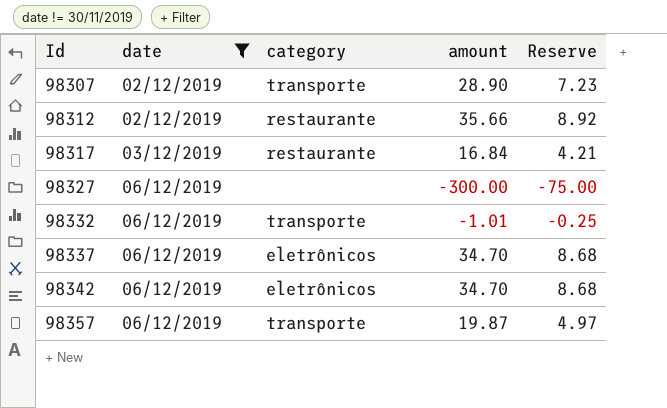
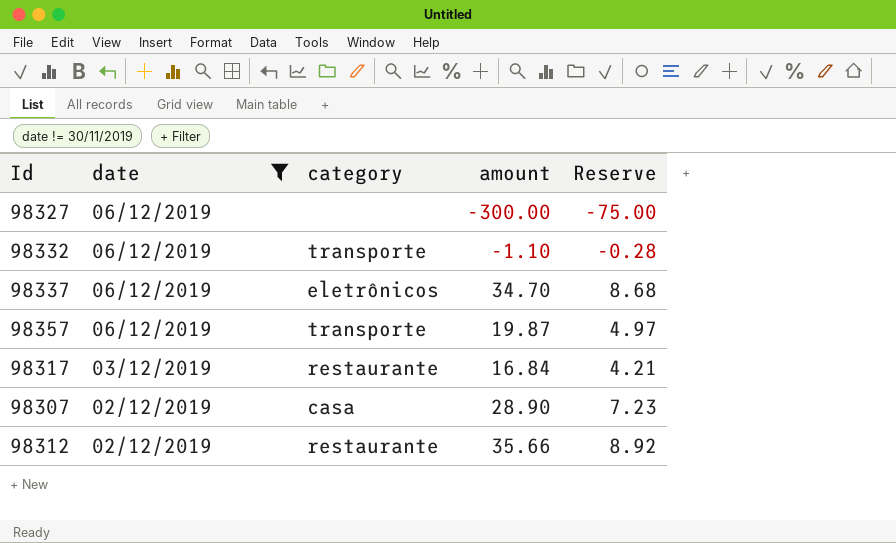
row order: Id ascending -> date descending
row 98342: 06/12/2019 | eletrônicos | 34.70 | 8.68 -> none
98332 | amount: -1.01 -> -1.10
98332 | Reserve: -0.25 -> -0.28
98307 | category: transporte -> casa

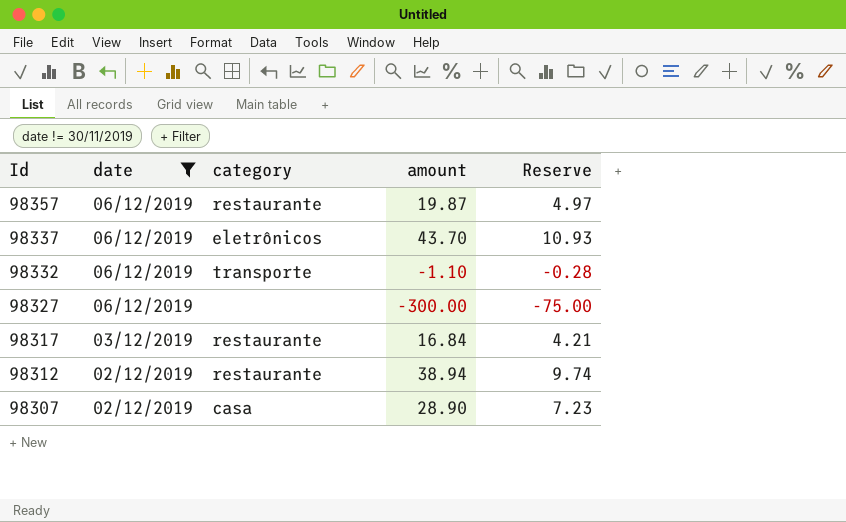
row order: date descending -> Id descending
98357 | category: transporte -> restaurante
98337 | amount: 34.70 -> 43.70
98337 | Reserve: 8.68 -> 10.93
98312 | amount: 35.66 -> 38.94
98312 | Reserve: 8.92 -> 9.74

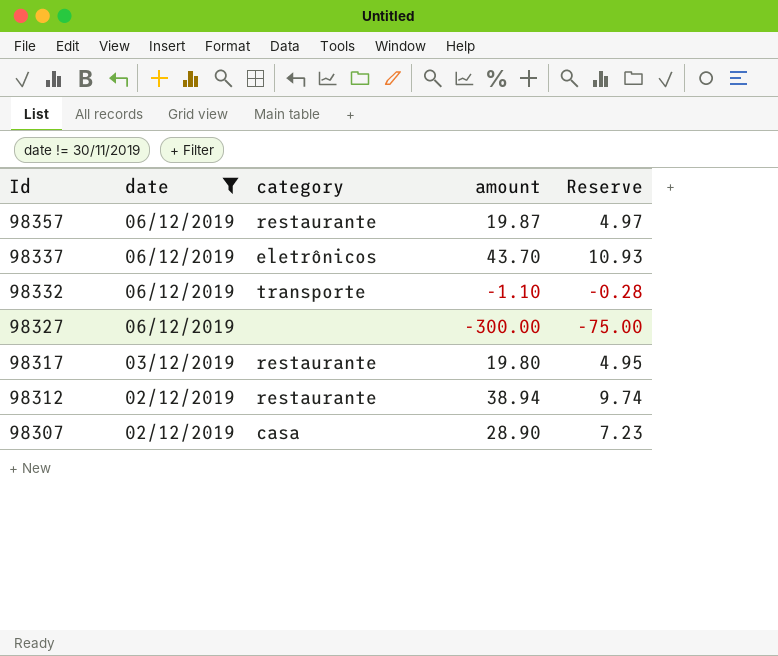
98317 | amount: 16.84 -> 19.80
98317 | Reserve: 4.21 -> 4.95

